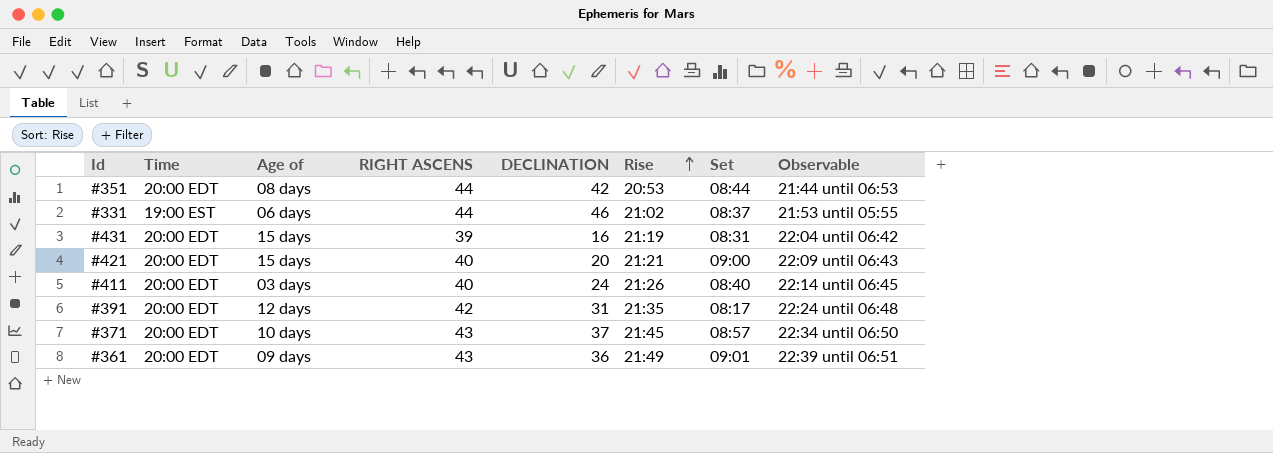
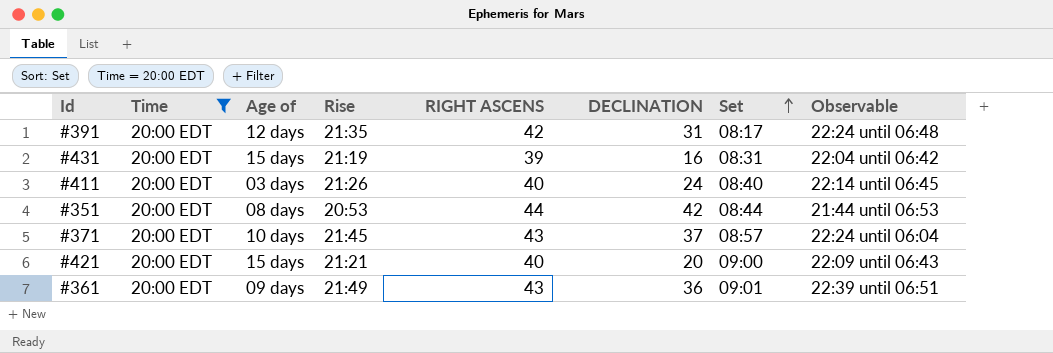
filter: none -> Time = 20:00 EDT
row order: Rise ascending -> Set ascending
column Rise | position: 6 -> 4
#371 | Observable: 22:34 until 06:50 -> 22:24 until 06:04

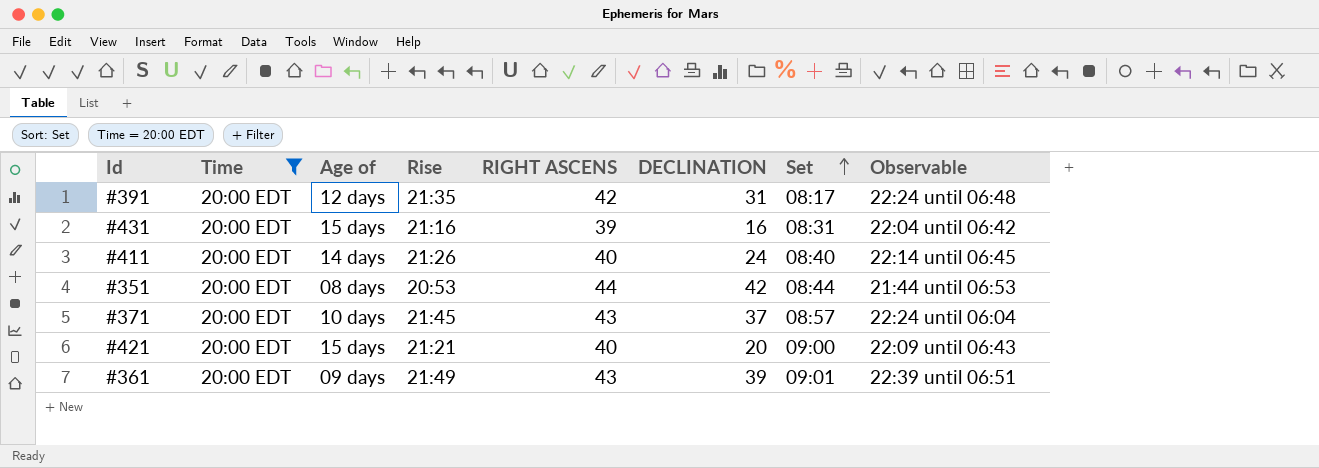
#431 | Rise: 21:19 -> 21:16
#411 | Age of: 03 days -> 14 days
#361 | DECLINATION: 36 -> 39

